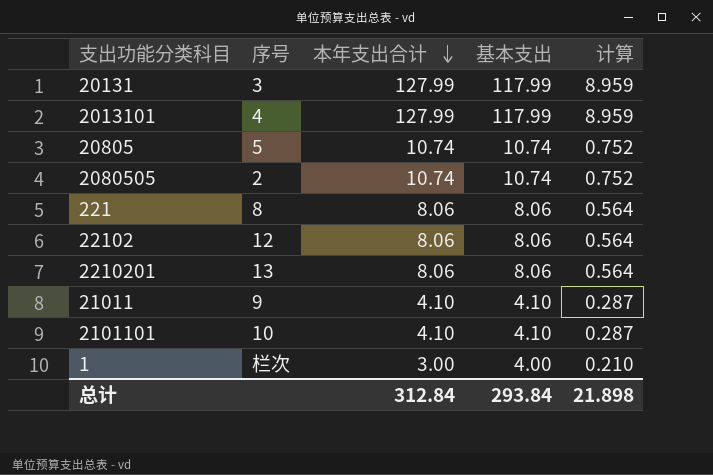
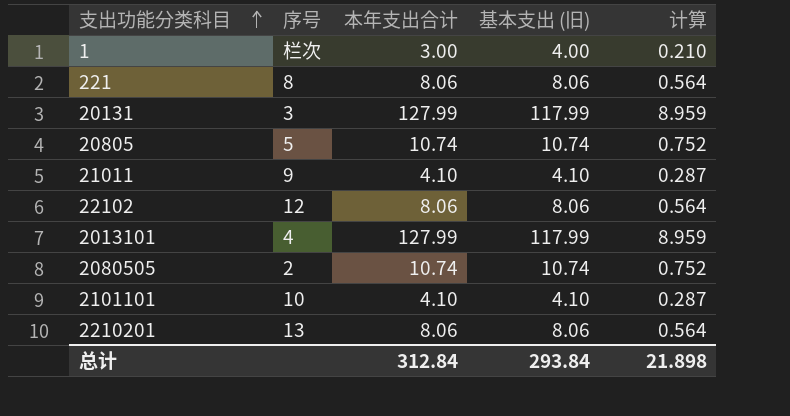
row order: 本年支出合计 descending -> 支出功能分类科目 ascending
column name: 基本支出 -> 基本支出 (旧)

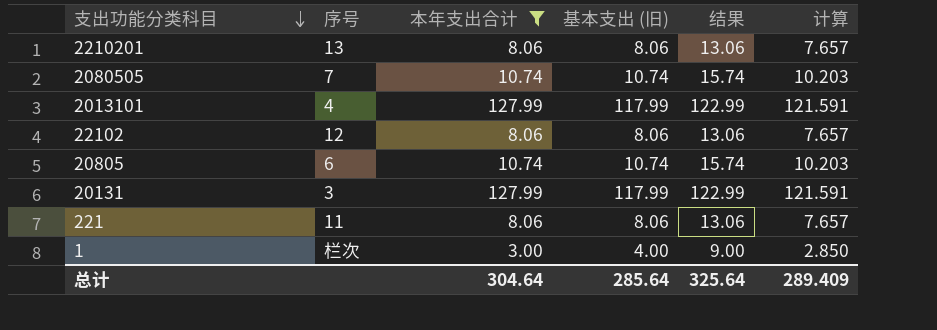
filter: none -> 本年支出合计 != 4.10
row order: 支出功能分类科目 ascending -> 支出功能分类科目 descending
column 结果 | formula: none -> [基本支出 (旧)] + 5
column 计算 | formula: [本年支出合计] * 0.07 -> [本年支出合计] * 0.95
2080505 | 序号: 2 -> 7
20805 | 序号: 5 -> 6
221 | 序号: 8 -> 11
总计 | 本年支出合计: 312.84 -> 304.64
总计 | 基本支出 (旧): 293.84 -> 285.64
总计 | 计算: 21.898 -> 289.409

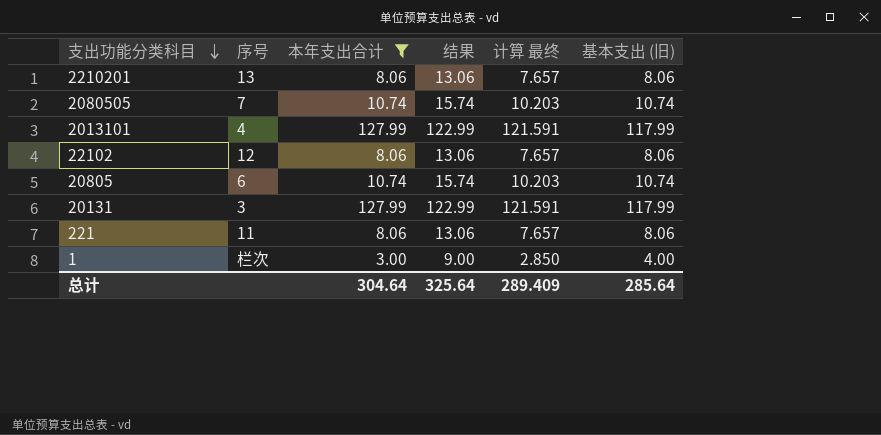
column name: 计算 -> 计算 最终
column 基本支出 (旧) | position: 4 -> 6

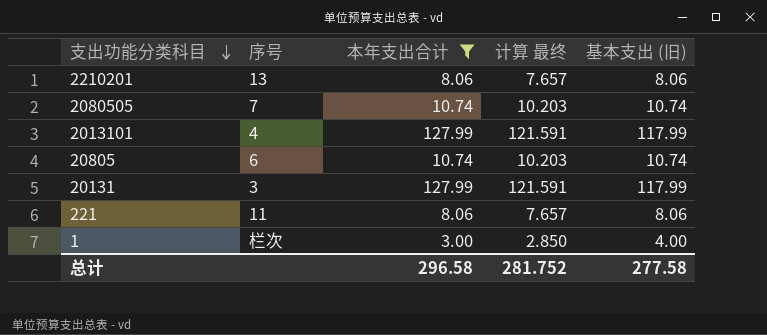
column 结果 | formula: [基本支出 (旧)] + 5 -> none
row 22102: 12 | 8.06 | 13.06 | 7.657 | 8.06 -> none
总计 | 本年支出合计: 304.64 -> 296.58
总计 | 计算 最终: 289.409 -> 281.752
总计 | 基本支出 (旧): 285.64 -> 277.58

